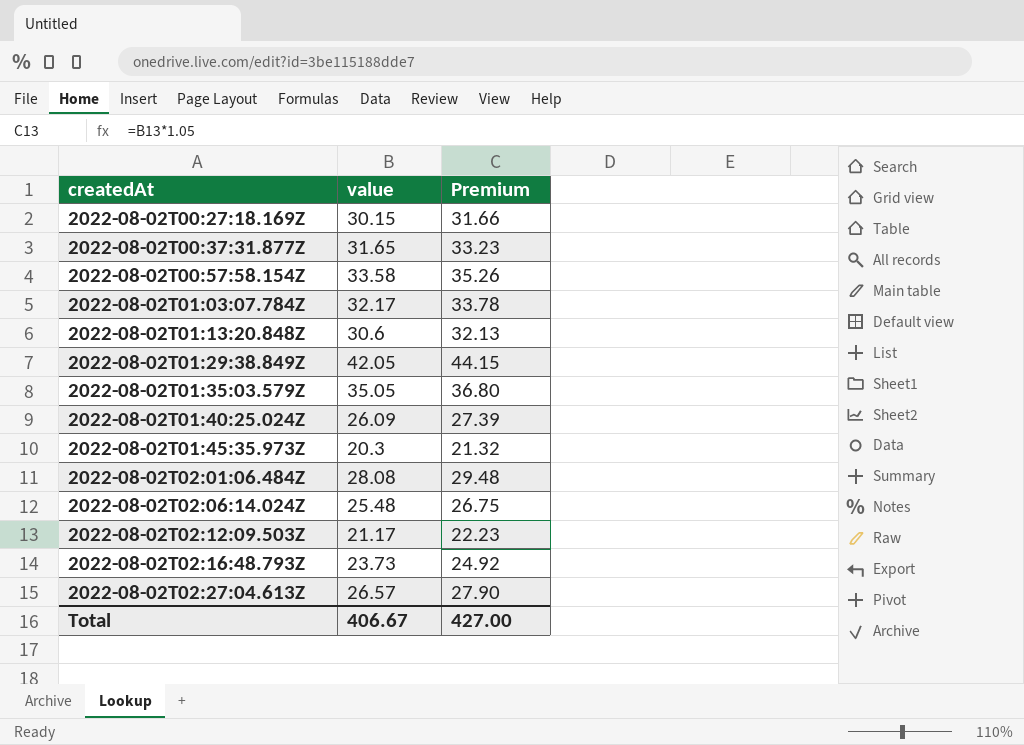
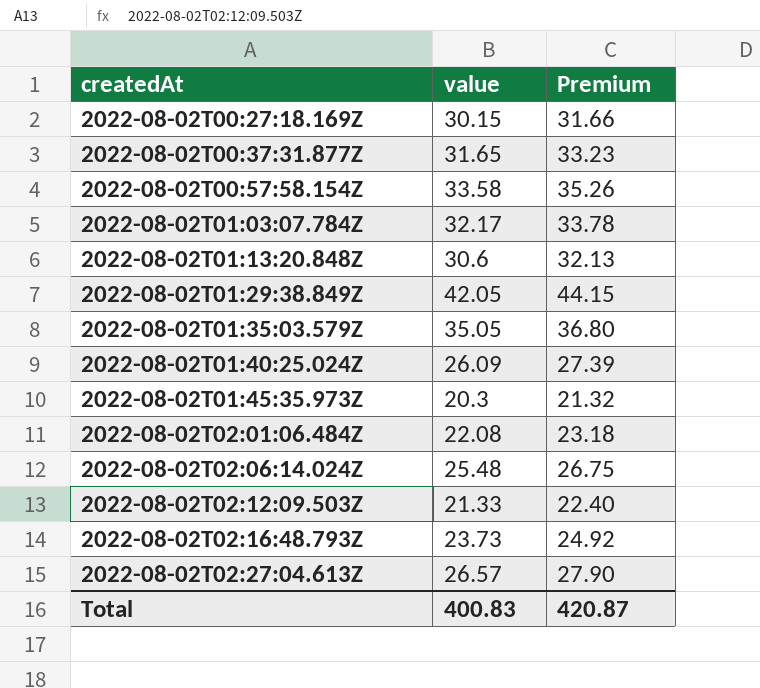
2022-08-02T02:01:06.484Z | value: 28.08 -> 22.08
2022-08-02T02:01:06.484Z | Premium: 29.48 -> 23.18
2022-08-02T02:12:09.503Z | value: 21.17 -> 21.33
2022-08-02T02:12:09.503Z | Premium: 22.23 -> 22.40
Total | value: 406.67 -> 400.83
Total | Premium: 427.00 -> 420.87

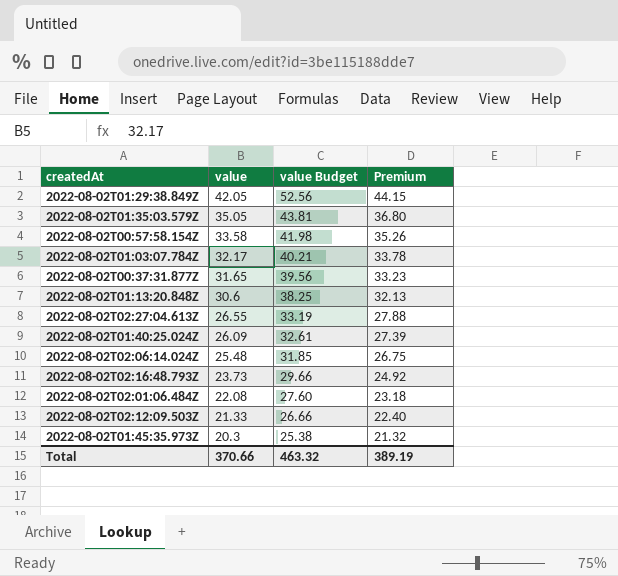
row order: createdAt ascending -> value descending
column value Budget | formula: none -> [value] * 1.25
row 2022-08-02T00:27:18.169Z: 30.15 | 31.66 -> none
2022-08-02T02:27:04.613Z | value: 26.57 -> 26.55
2022-08-02T02:27:04.613Z | Premium: 27.90 -> 27.88
Total | value: 400.83 -> 370.66
Total | Premium: 420.87 -> 389.19

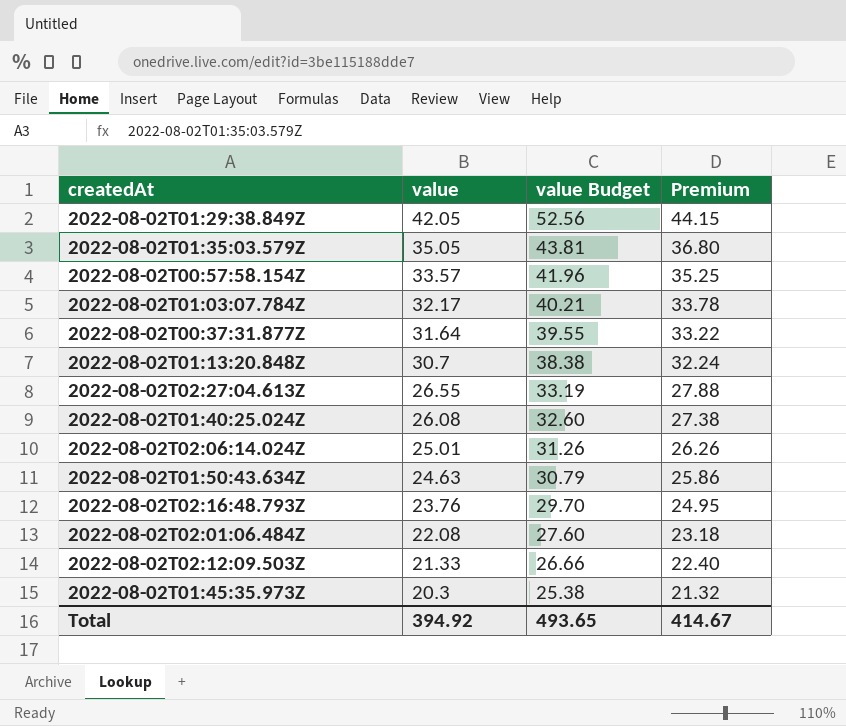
2022-08-02T00:57:58.154Z | value: 33.58 -> 33.57
2022-08-02T00:57:58.154Z | value Budget: 41.98 -> 41.96
2022-08-02T00:57:58.154Z | Premium: 35.26 -> 35.25
2022-08-02T00:37:31.877Z | value: 31.65 -> 31.64
2022-08-02T00:37:31.877Z | value Budget: 39.56 -> 39.55
2022-08-02T00:37:31.877Z | Premium: 33.23 -> 33.22
2022-08-02T01:13:20.848Z | value: 30.6 -> 30.7
2022-08-02T01:13:20.848Z | value Budget: 38.25 -> 38.38
2022-08-02T01:13:20.848Z | Premium: 32.13 -> 32.24
2022-08-02T01:40:25.024Z | value: 26.09 -> 26.08
2022-08-02T01:40:25.024Z | value Budget: 32.61 -> 32.60
2022-08-02T01:40:25.024Z | Premium: 27.39 -> 27.38
2022-08-02T02:06:14.024Z | value: 25.48 -> 25.01
2022-08-02T02:06:14.024Z | value Budget: 31.85 -> 31.26
2022-08-02T02:06:14.024Z | Premium: 26.75 -> 26.26
row 2022-08-02T01:50:43.634Z: none -> 24.63 | 30.79 | 25.86
2022-08-02T02:16:48.793Z | value: 23.73 -> 23.76
2022-08-02T02:16:48.793Z | value Budget: 29.66 -> 29.70
2022-08-02T02:16:48.793Z | Premium: 24.92 -> 24.95
Total | value: 370.66 -> 394.92
Total | value Budget: 463.32 -> 493.65
Total | Premium: 389.19 -> 414.67

